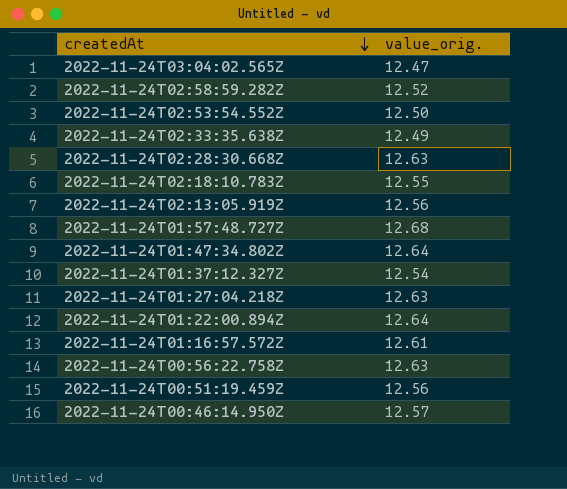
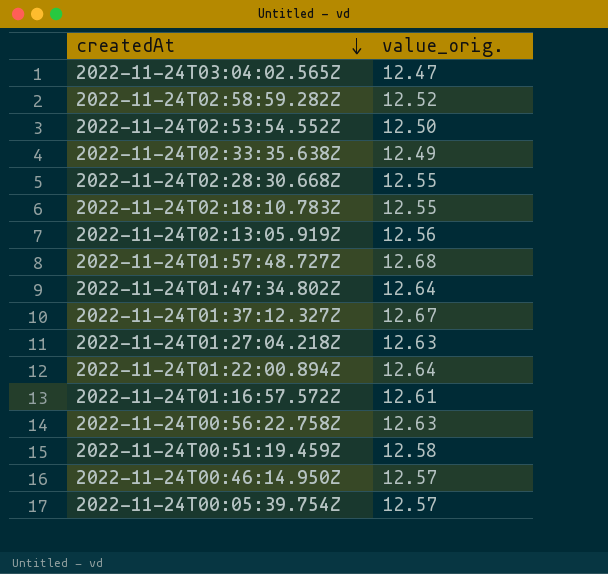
2022-11-24T02:28:30.668Z | value_orig.: 12.63 -> 12.55
2022-11-24T01:37:12.327Z | value_orig.: 12.54 -> 12.67
2022-11-24T00:51:19.459Z | value_orig.: 12.56 -> 12.58
row 2022-11-24T00:05:39.754Z: none -> 12.57

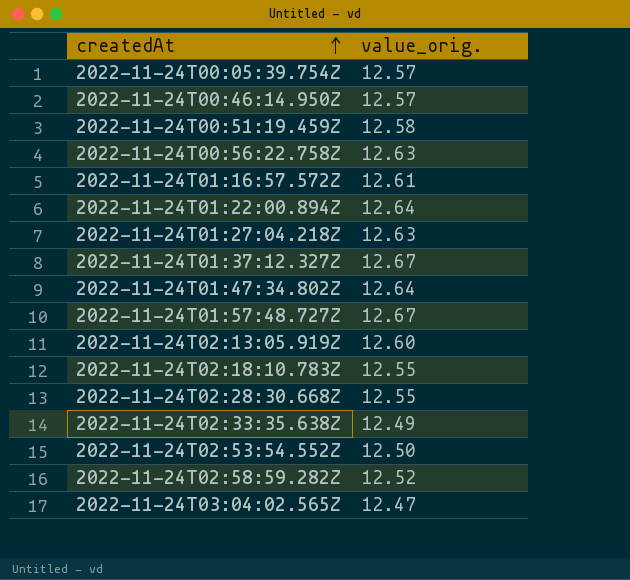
row order: createdAt descending -> createdAt ascending
2022-11-24T01:57:48.727Z | value_orig.: 12.68 -> 12.67
2022-11-24T02:13:05.919Z | value_orig.: 12.56 -> 12.60

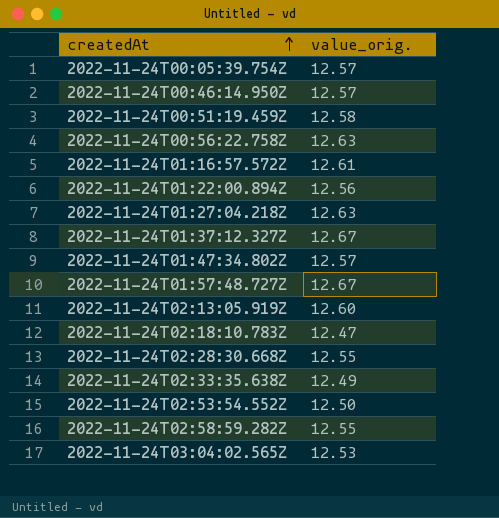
2022-11-24T01:22:00.894Z | value_orig.: 12.64 -> 12.56
2022-11-24T01:47:34.802Z | value_orig.: 12.64 -> 12.57
2022-11-24T02:18:10.783Z | value_orig.: 12.55 -> 12.47
2022-11-24T02:58:59.282Z | value_orig.: 12.52 -> 12.55
2022-11-24T03:04:02.565Z | value_orig.: 12.47 -> 12.53

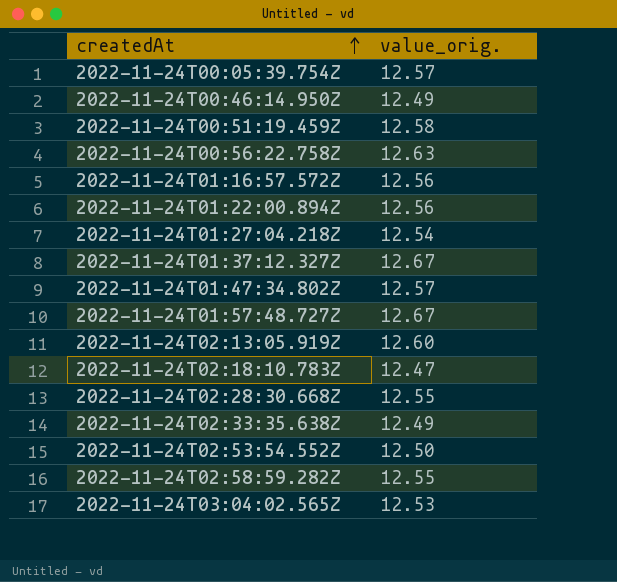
2022-11-24T00:46:14.950Z | value_orig.: 12.57 -> 12.49
2022-11-24T01:16:57.572Z | value_orig.: 12.61 -> 12.56
2022-11-24T01:27:04.218Z | value_orig.: 12.63 -> 12.54

